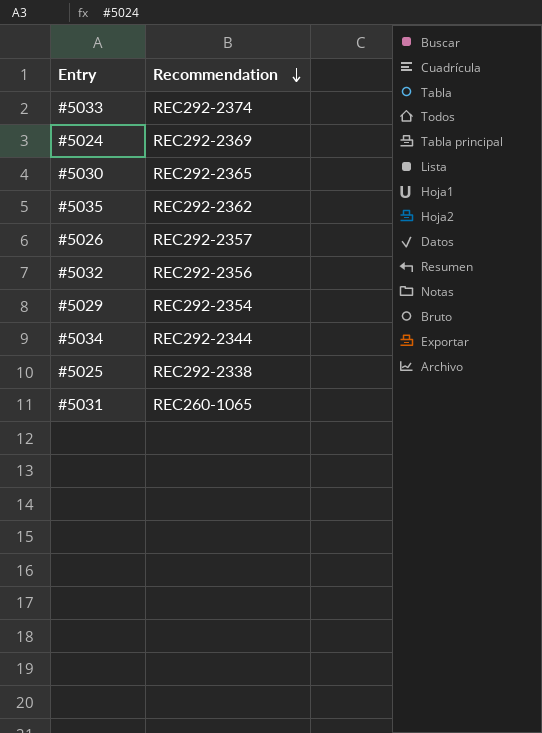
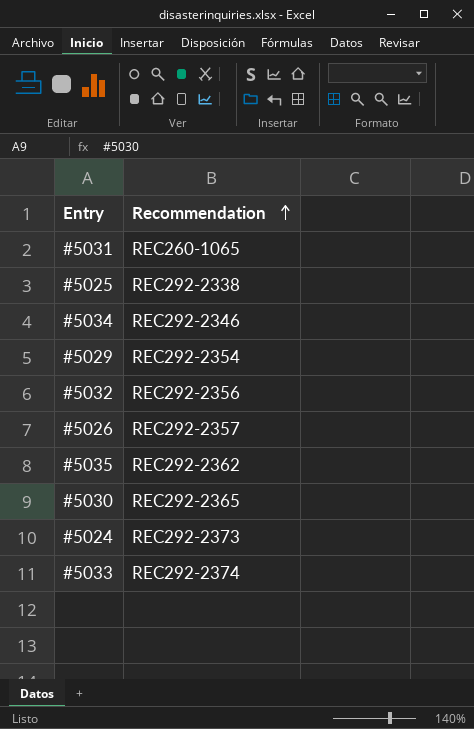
row order: Recommendation descending -> Recommendation ascending
#5034 | Recommendation: REC292-2344 -> REC292-2346
#5024 | Recommendation: REC292-2369 -> REC292-2373

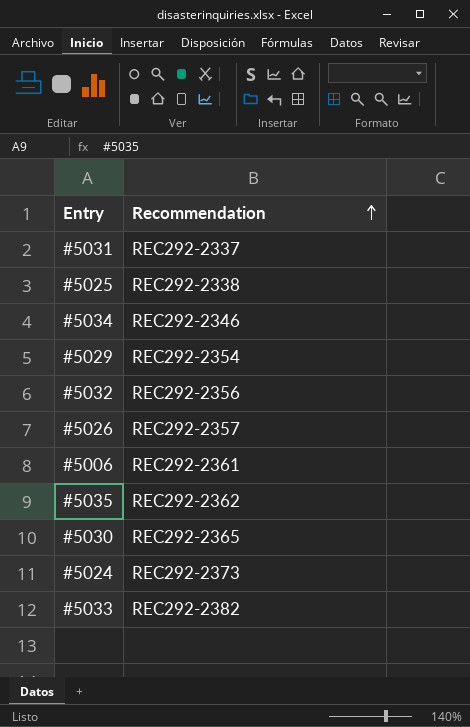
#5031 | Recommendation: REC260-1065 -> REC292-2337
row #5006: none -> REC292-2361
#5033 | Recommendation: REC292-2374 -> REC292-2382

